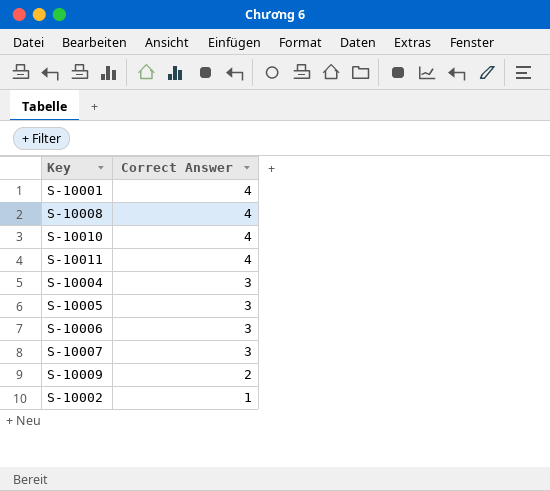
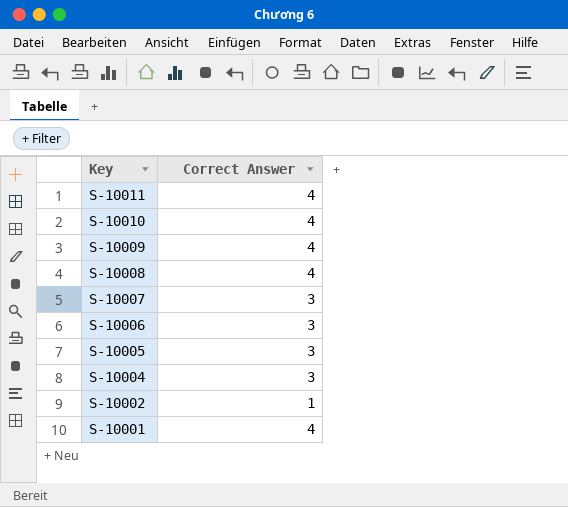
row order: Correct Answer descending -> Key descending
S-10009 | Correct Answer: 2 -> 4

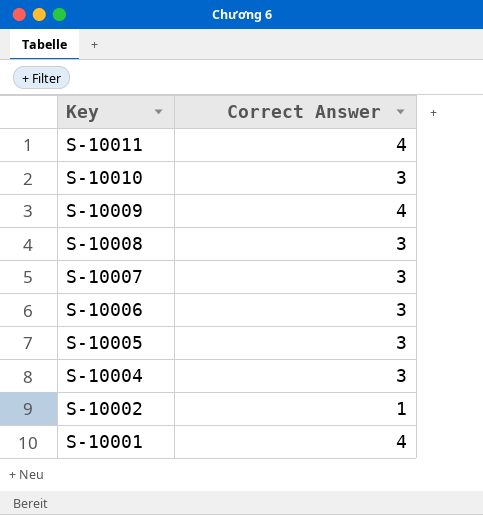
S-10010 | Correct Answer: 4 -> 3
S-10008 | Correct Answer: 4 -> 3

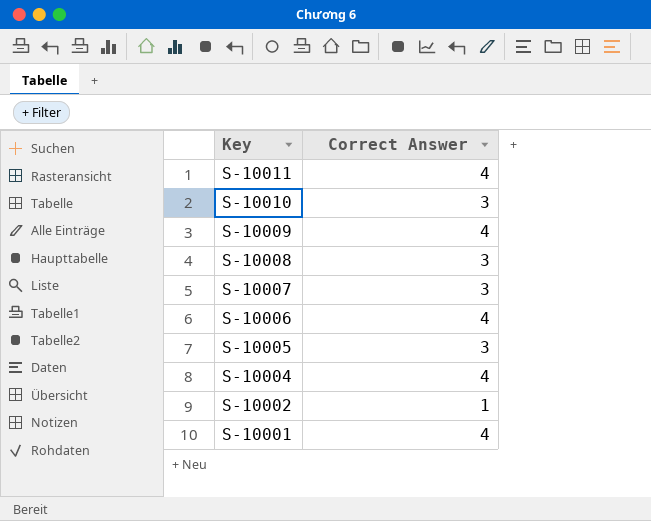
S-10006 | Correct Answer: 3 -> 4
S-10004 | Correct Answer: 3 -> 4

